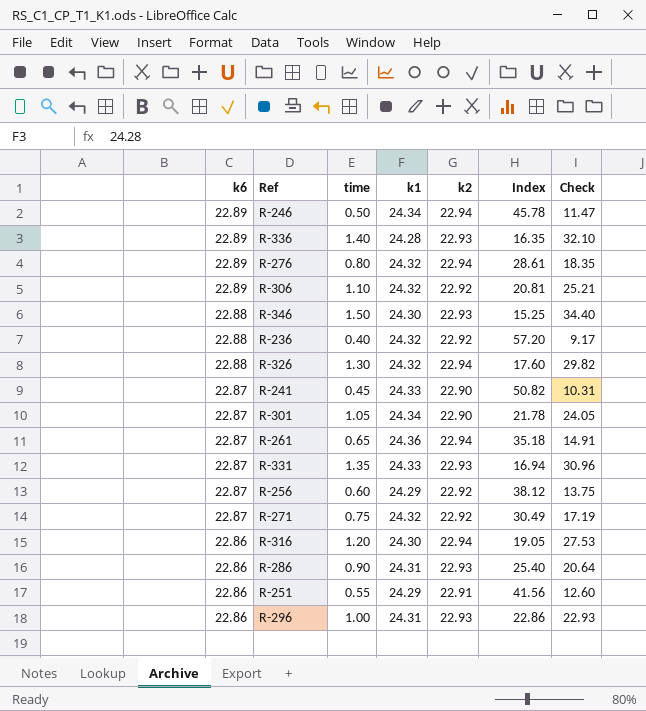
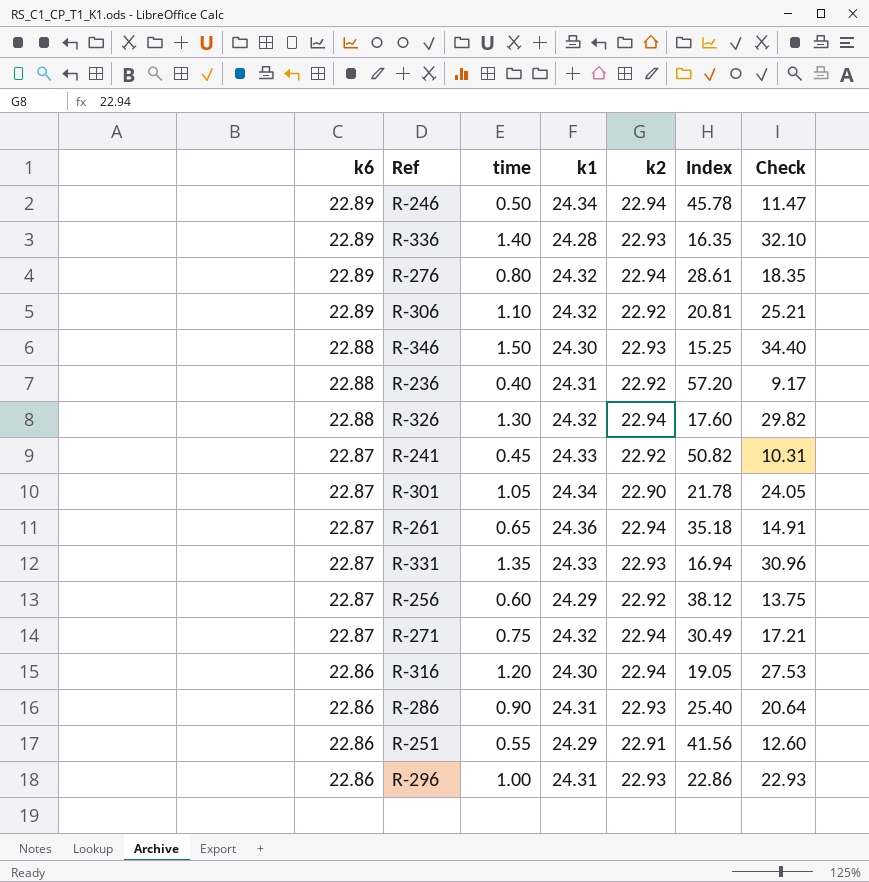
R-236 | k1: 24.32 -> 24.31
R-241 | k2: 22.90 -> 22.92
R-271 | k2: 22.92 -> 22.94
R-271 | Check: 17.19 -> 17.21

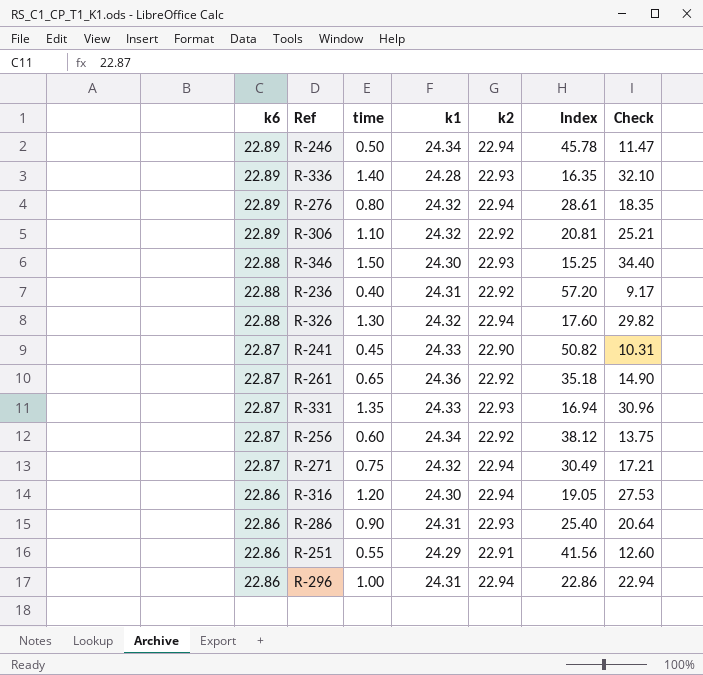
row R-301: 22.87 | 1.05 | 24.34 | 22.90 | 21.78 | 24.05 -> none
R-241 | k2: 22.92 -> 22.90
R-261 | k2: 22.94 -> 22.92
R-261 | Check: 14.91 -> 14.90
R-256 | k1: 24.29 -> 24.34
R-296 | k2: 22.93 -> 22.94
R-296 | Check: 22.93 -> 22.94

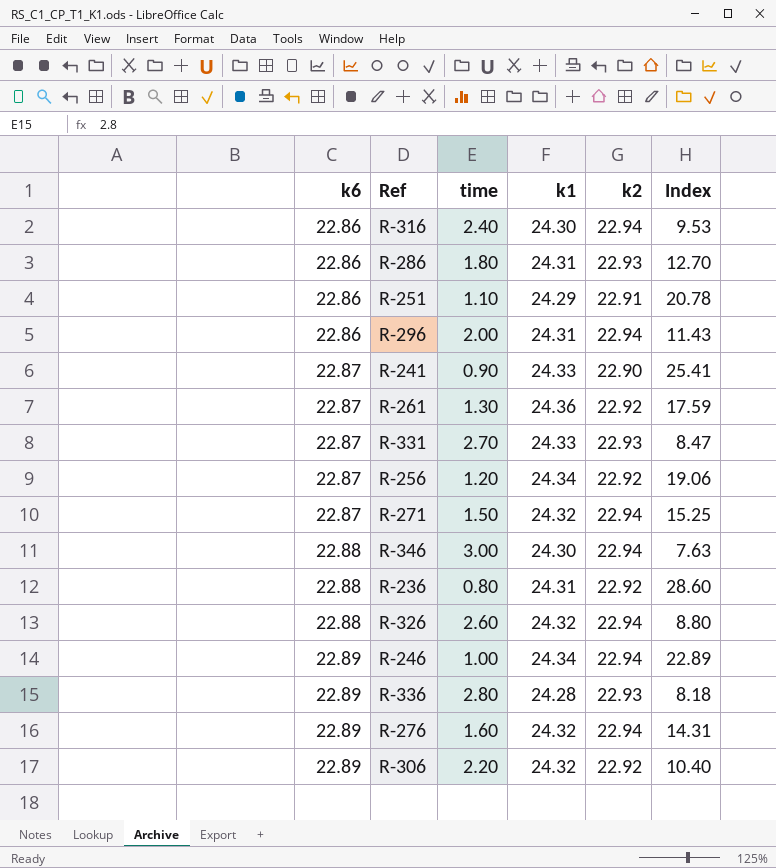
row order: k6 descending -> k6 ascending
column Check | formula: [time] * [k2] -> none
R-316 | time: 1.20 -> 2.40
R-316 | Index: 19.05 -> 9.53
R-286 | time: 0.90 -> 1.80
R-286 | Index: 25.40 -> 12.70
R-251 | time: 0.55 -> 1.10
R-251 | Index: 41.56 -> 20.78
R-296 | time: 1.00 -> 2.00
R-296 | Index: 22.86 -> 11.43
R-241 | time: 0.45 -> 0.90
R-241 | Index: 50.82 -> 25.41
R-261 | time: 0.65 -> 1.30
R-261 | Index: 35.18 -> 17.59
R-331 | time: 1.35 -> 2.70
R-331 | Index: 16.94 -> 8.47
R-256 | time: 0.60 -> 1.20
R-256 | Index: 38.12 -> 19.06
R-271 | time: 0.75 -> 1.50
R-271 | Index: 30.49 -> 15.25
R-346 | time: 1.50 -> 3.00
R-346 | k2: 22.93 -> 22.94
R-346 | Index: 15.25 -> 7.63
R-236 | time: 0.40 -> 0.80
R-236 | Index: 57.20 -> 28.60
R-326 | time: 1.30 -> 2.60
R-326 | Index: 17.60 -> 8.80
R-246 | time: 0.50 -> 1.00
R-246 | Index: 45.78 -> 22.89
R-336 | time: 1.40 -> 2.80
R-336 | Index: 16.35 -> 8.18
R-276 | time: 0.80 -> 1.60
R-276 | Index: 28.61 -> 14.31
R-306 | time: 1.10 -> 2.20
R-306 | Index: 20.81 -> 10.40

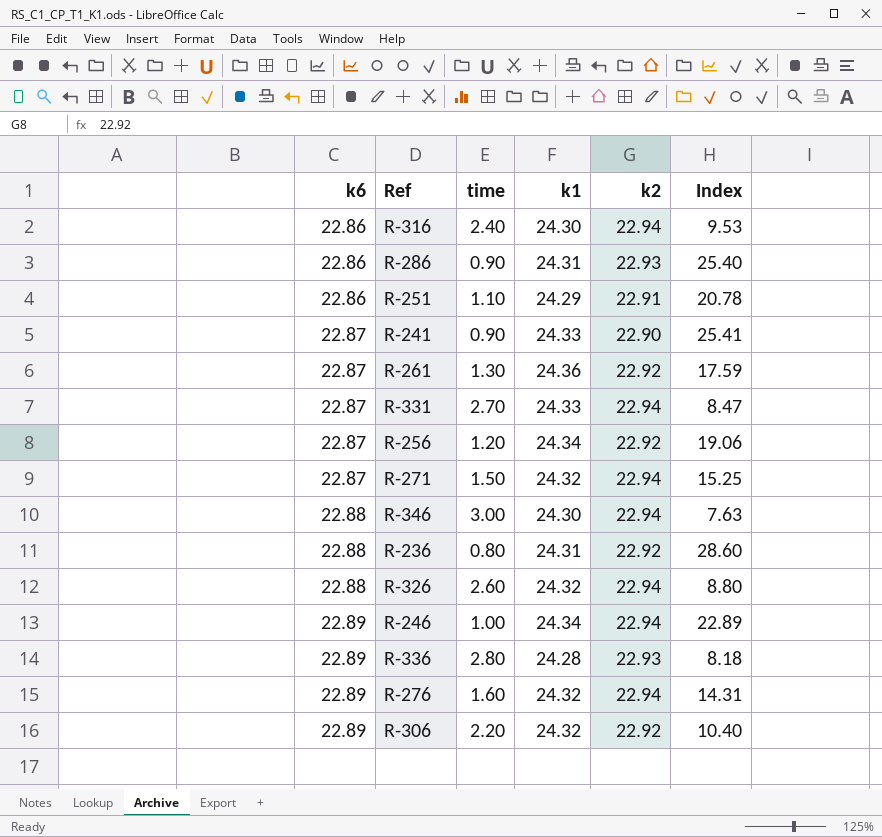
row R-296: 22.86 | 2.00 | 24.31 | 22.94 | 11.43 -> none
R-286 | time: 1.80 -> 0.90
R-286 | Index: 12.70 -> 25.40
R-331 | k2: 22.93 -> 22.94

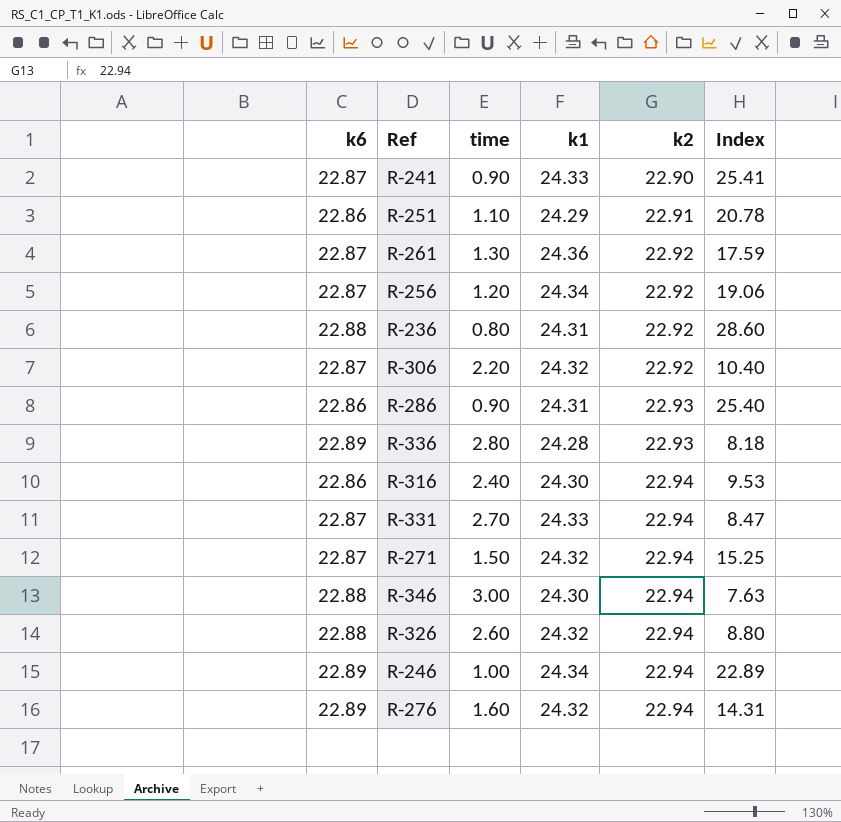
row order: k6 ascending -> k2 ascending
R-306 | k6: 22.89 -> 22.87

